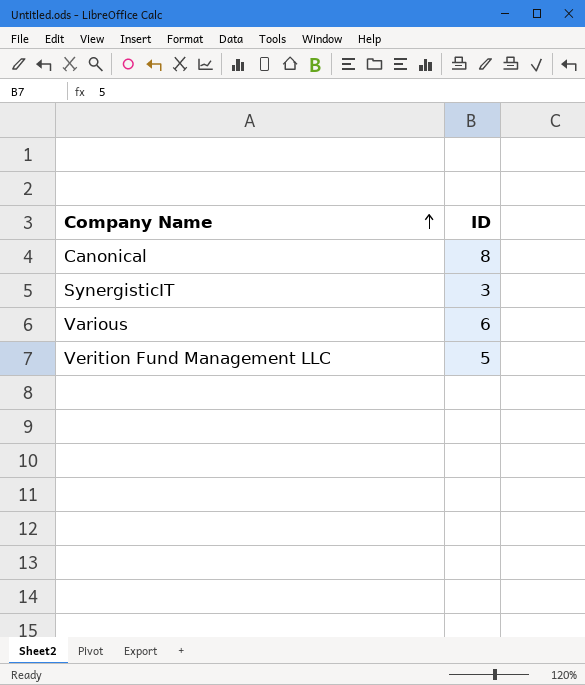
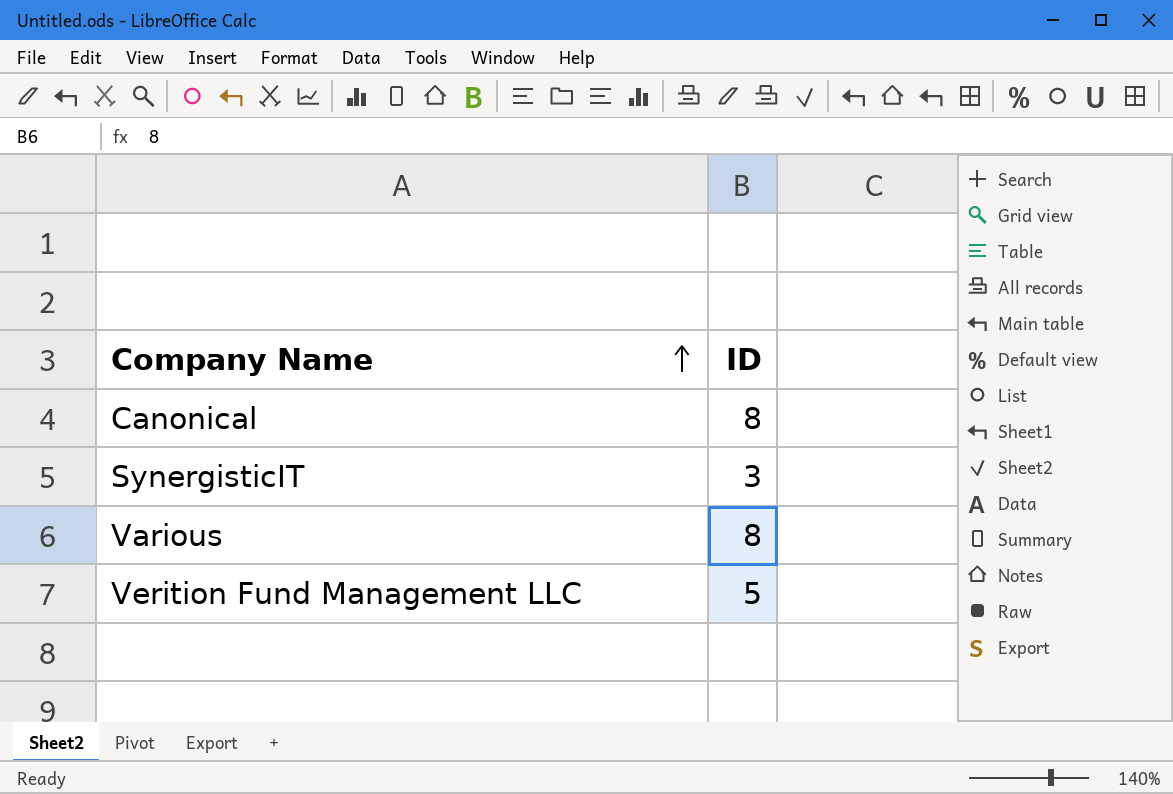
Various | ID: 6 -> 8

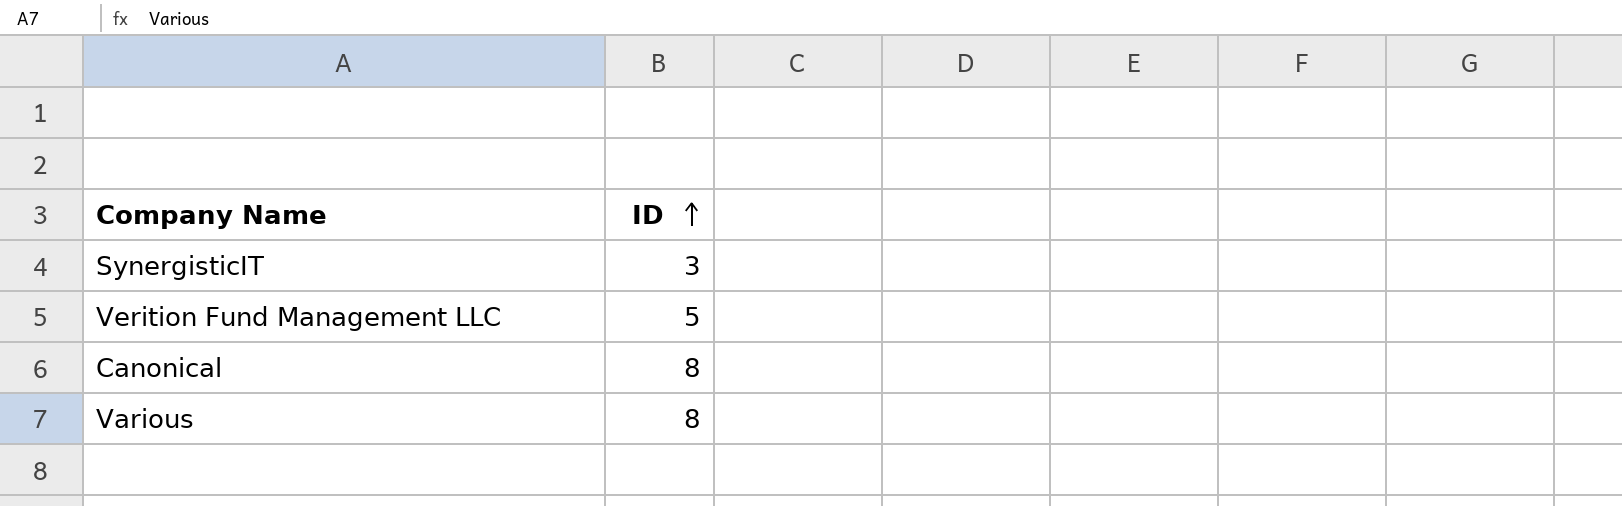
row order: Company Name ascending -> ID ascending

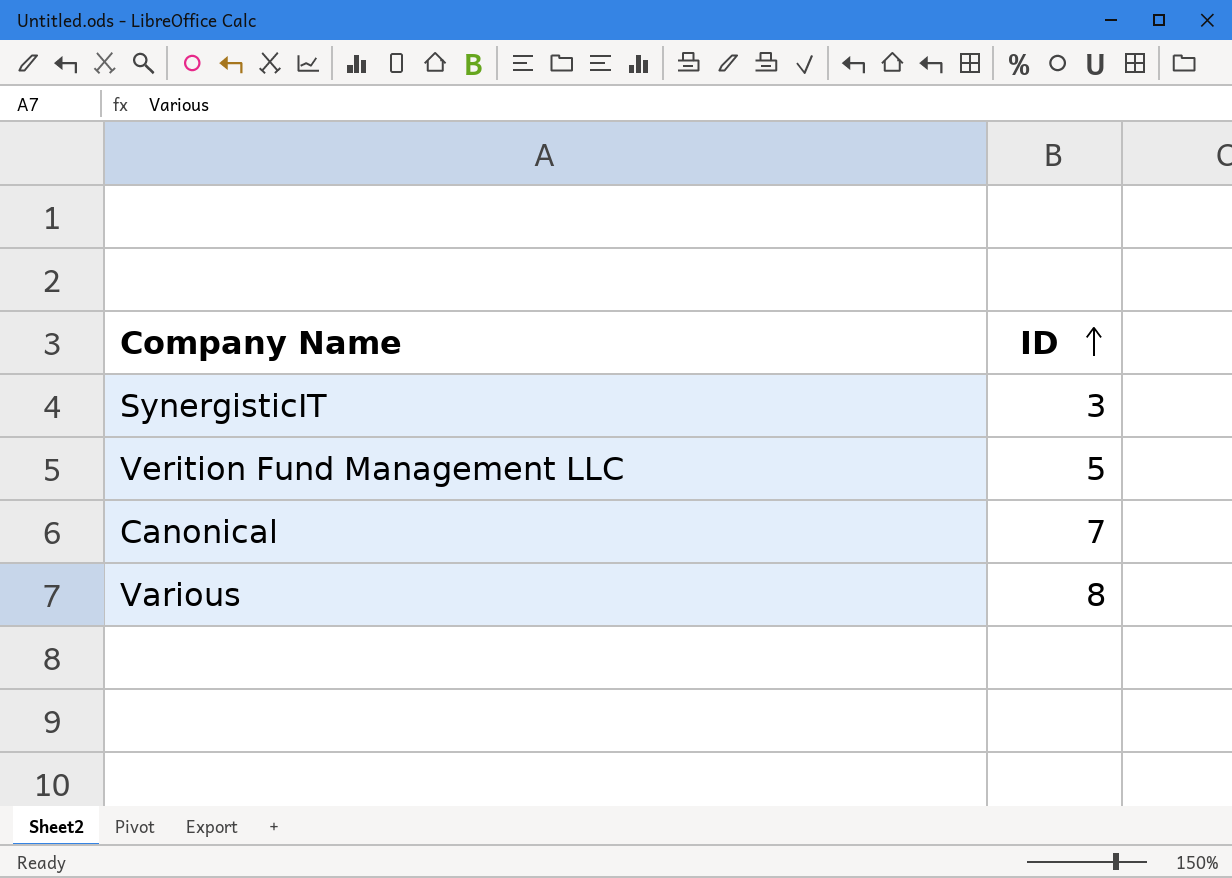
Canonical | ID: 8 -> 7

